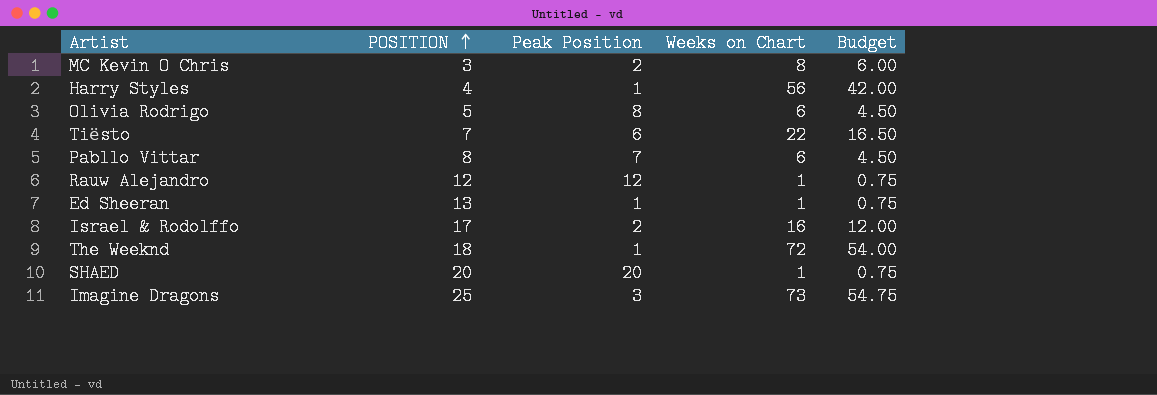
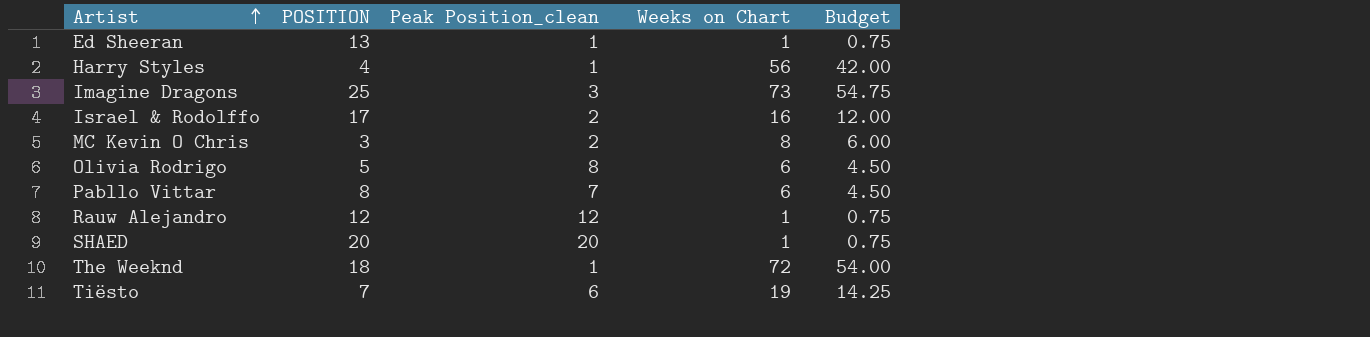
row order: POSITION ascending -> Artist ascending
column name: Peak Position -> Peak Position_clean
Tiësto | Weeks on Chart: 22 -> 19
Tiësto | Budget: 16.50 -> 14.25

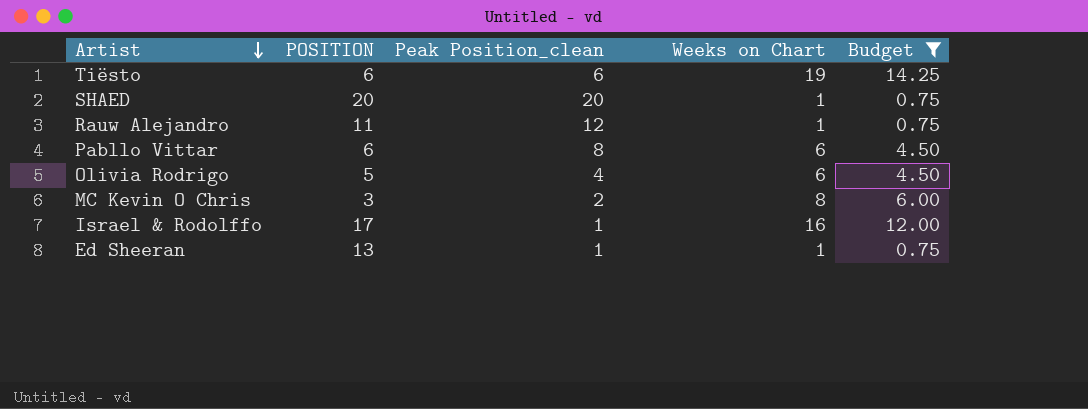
filter: none -> Budget <= 14.25
row order: Artist ascending -> Artist descending
Tiësto | POSITION: 7 -> 6
Rauw Alejandro | POSITION: 12 -> 11
Pabllo Vittar | POSITION: 8 -> 6
Pabllo Vittar | Peak Position_clean: 7 -> 8
Olivia Rodrigo | Peak Position_clean: 8 -> 4
Israel & Rodolffo | Peak Position_clean: 2 -> 1

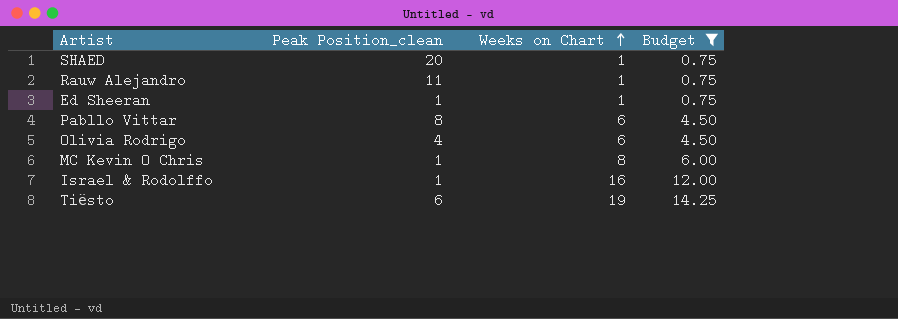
row order: Artist descending -> Weeks on Chart ascending
column POSITION | position: 2 -> none
Rauw Alejandro | Peak Position_clean: 12 -> 11
MC Kevin O Chris | Peak Position_clean: 2 -> 1

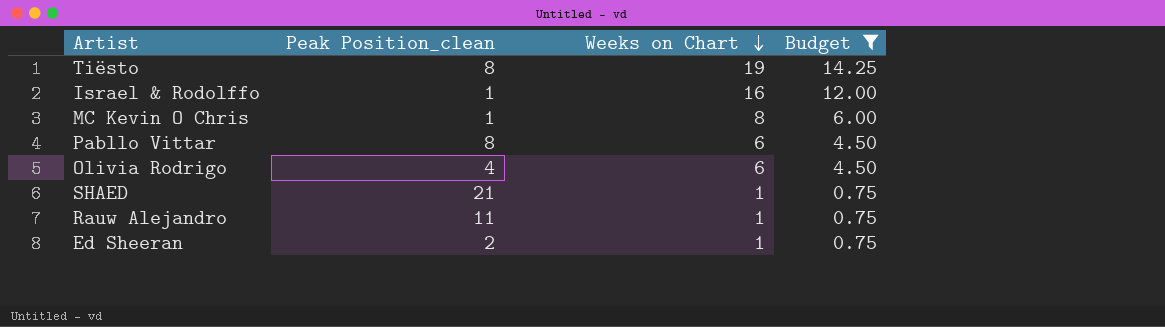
row order: Weeks on Chart ascending -> Weeks on Chart descending
Tiësto | Peak Position_clean: 6 -> 8
SHAED | Peak Position_clean: 20 -> 21
Ed Sheeran | Peak Position_clean: 1 -> 2

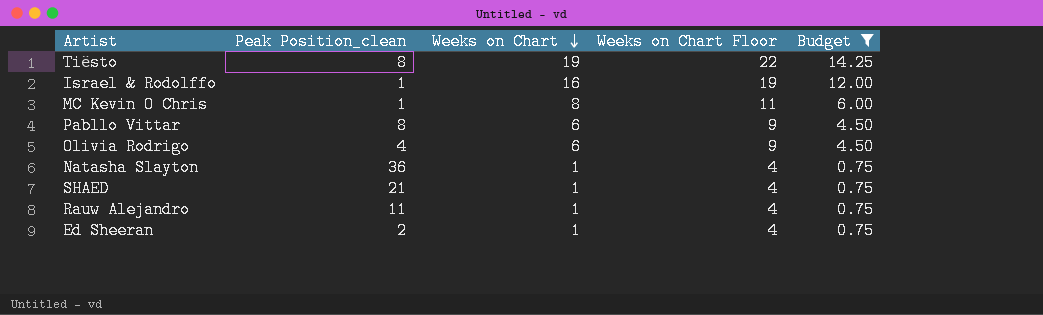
column Weeks on Chart Floor | formula: none -> [Weeks on Chart] + 3
row Natasha Slayton: none -> 36 | 1 | 4 | 0.75

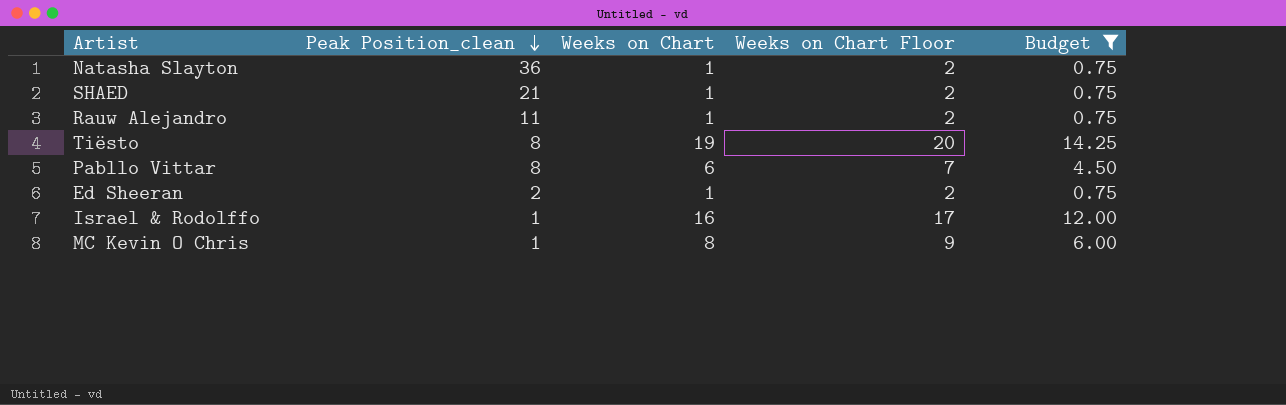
row order: Weeks on Chart descending -> Peak Position_clean descending
column Weeks on Chart Floor | formula: [Weeks on Chart] + 3 -> [Weeks on Chart] + 1
row Olivia Rodrigo: 4 | 6 | 9 | 4.50 -> none

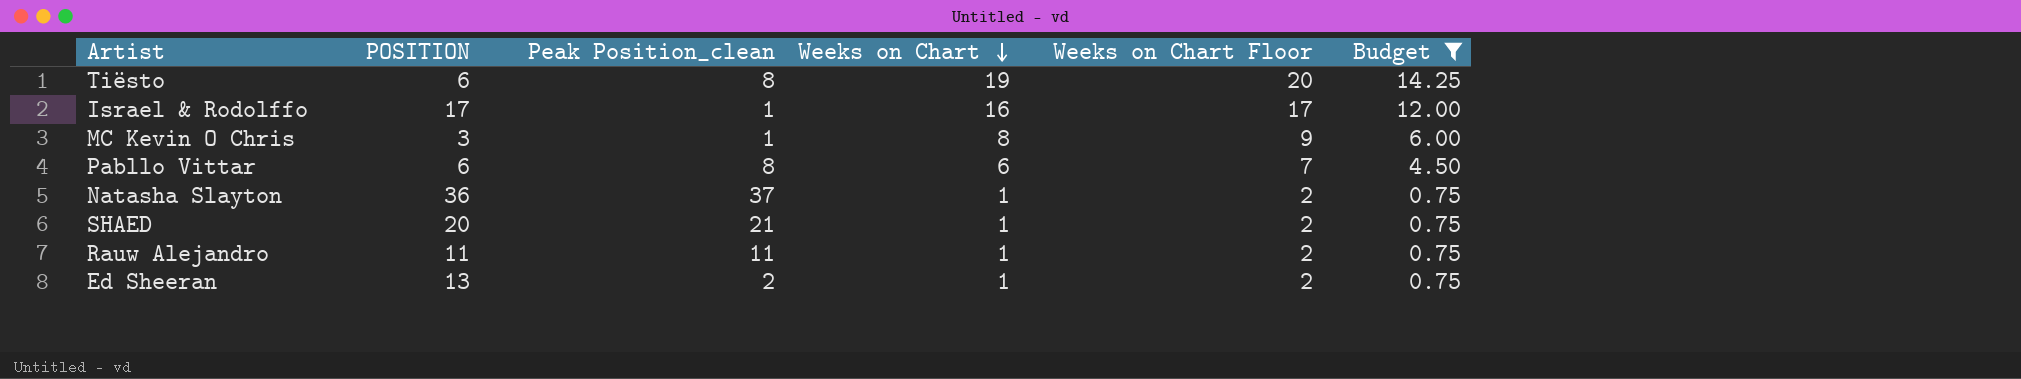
row order: Peak Position_clean descending -> Weeks on Chart descending
column POSITION | position: none -> 2
Natasha Slayton | Peak Position_clean: 36 -> 37

